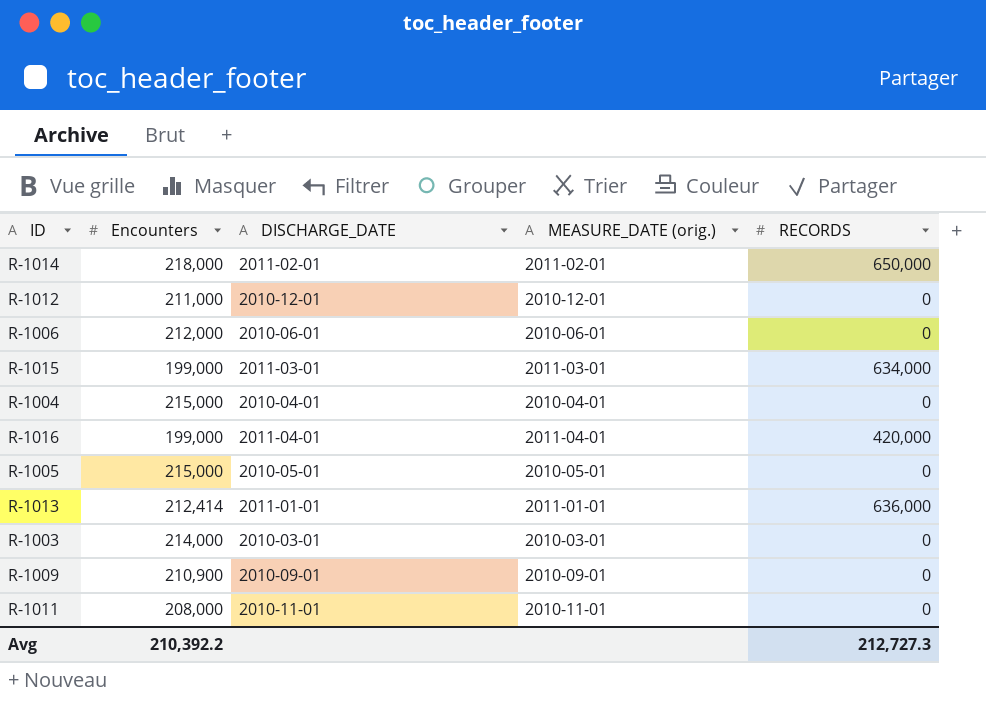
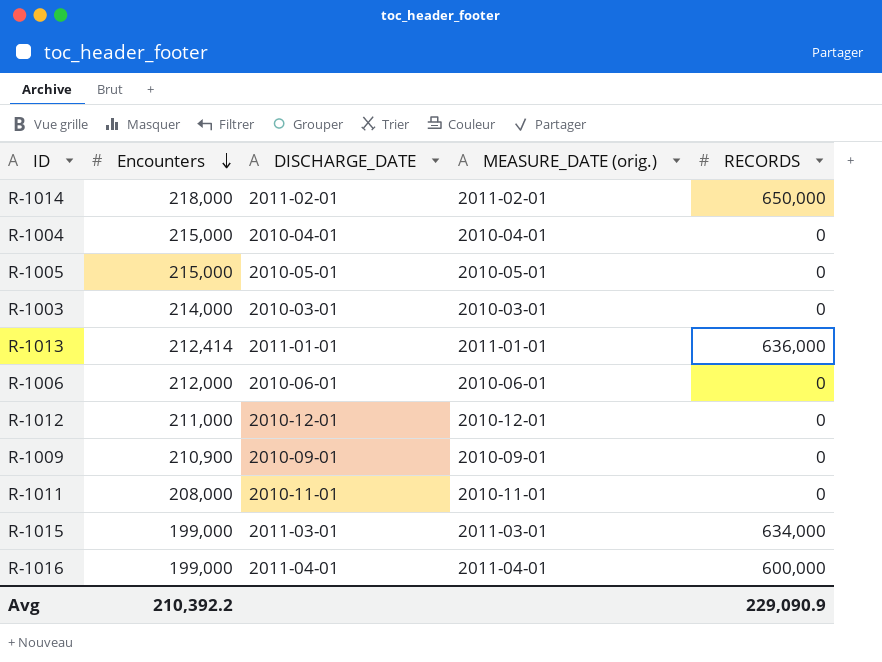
row order: none -> Encounters descending
R-1016 | RECORDS: 420,000 -> 600,000
Avg | RECORDS: 212,727.3 -> 229,090.9

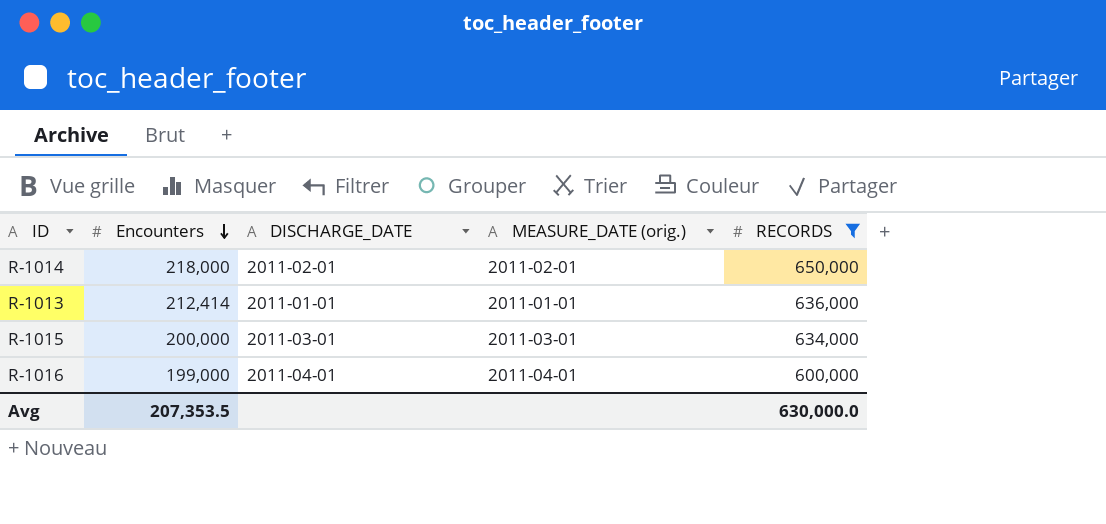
filter: none -> RECORDS != 0
R-1015 | Encounters: 199,000 -> 200,000
Avg | Encounters: 210,392.2 -> 207,353.5
Avg | RECORDS: 229,090.9 -> 630,000.0

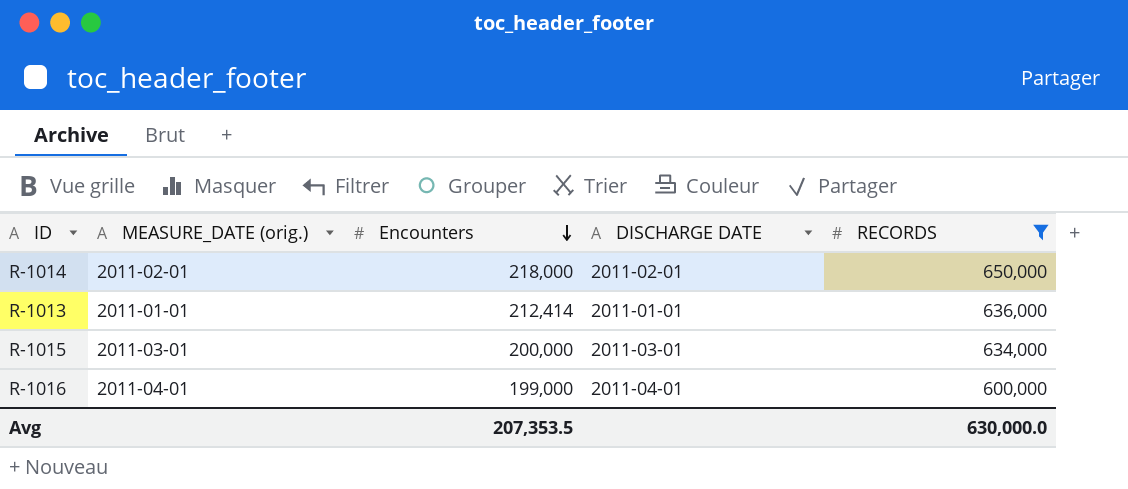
column MEASURE_DATE (orig.) | position: 4 -> 2
column name: DISCHARGE_DATE -> DISCHARGE DATE

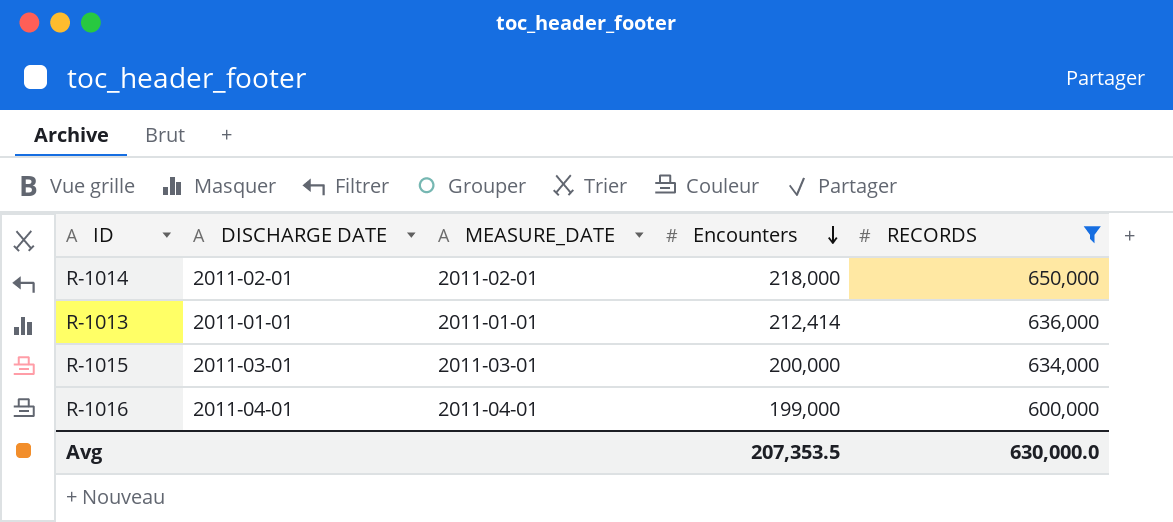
column DISCHARGE DATE | position: 4 -> 2
column name: MEASURE_DATE (orig.) -> MEASURE_DATE

